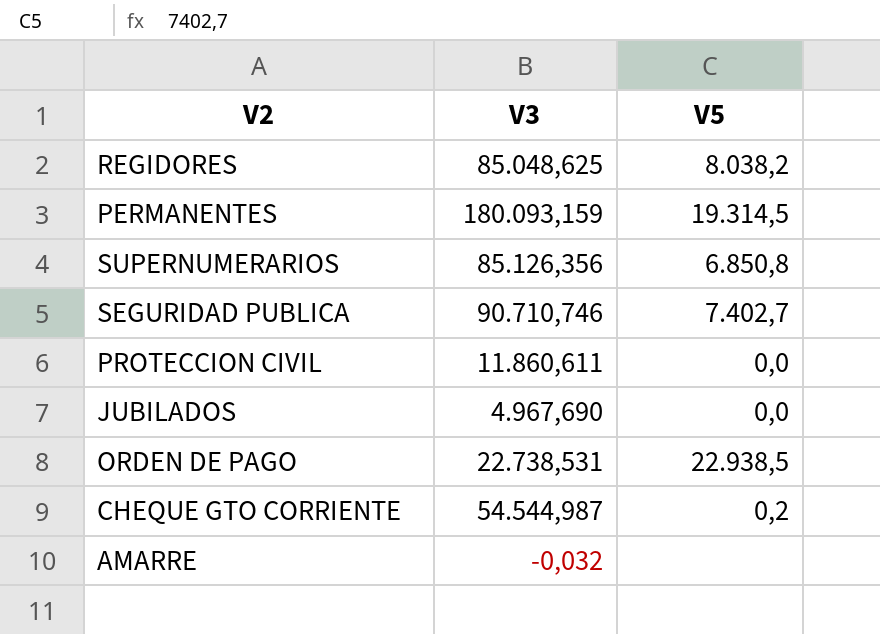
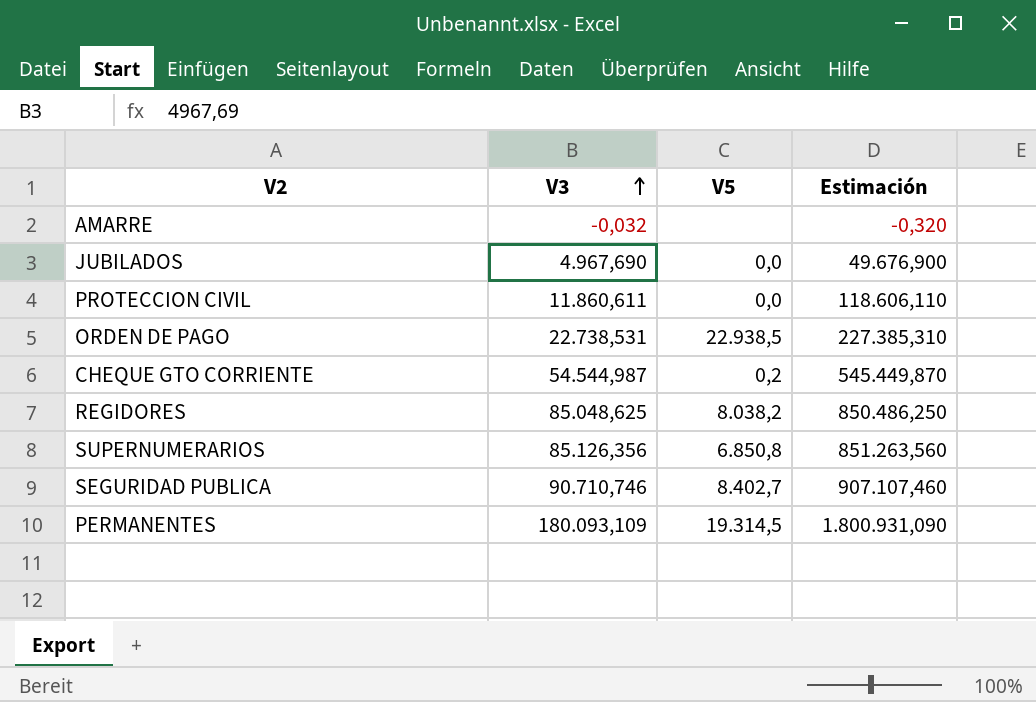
row order: none -> V3 ascending
column Estimación | formula: none -> [V3] * 10
SEGURIDAD PUBLICA | V5: 7.402,7 -> 8.402,7
PERMANENTES | V3: 180.093,159 -> 180.093,109

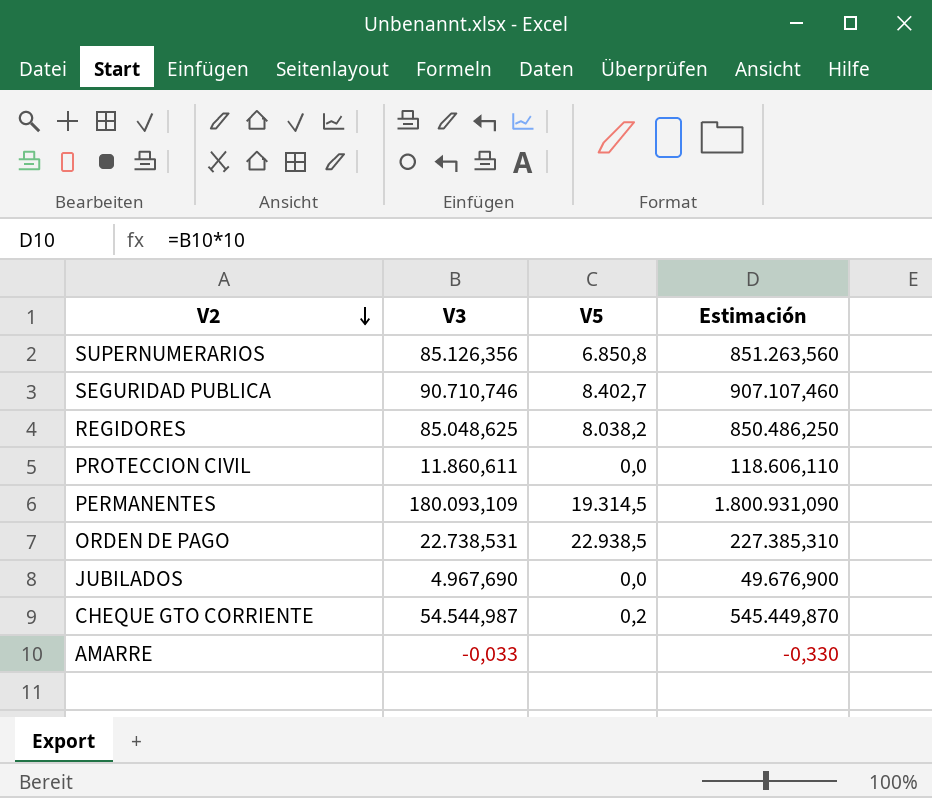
row order: V3 ascending -> V2 descending
AMARRE | V3: -0,032 -> -0,033
AMARRE | Estimación: -0,320 -> -0,330

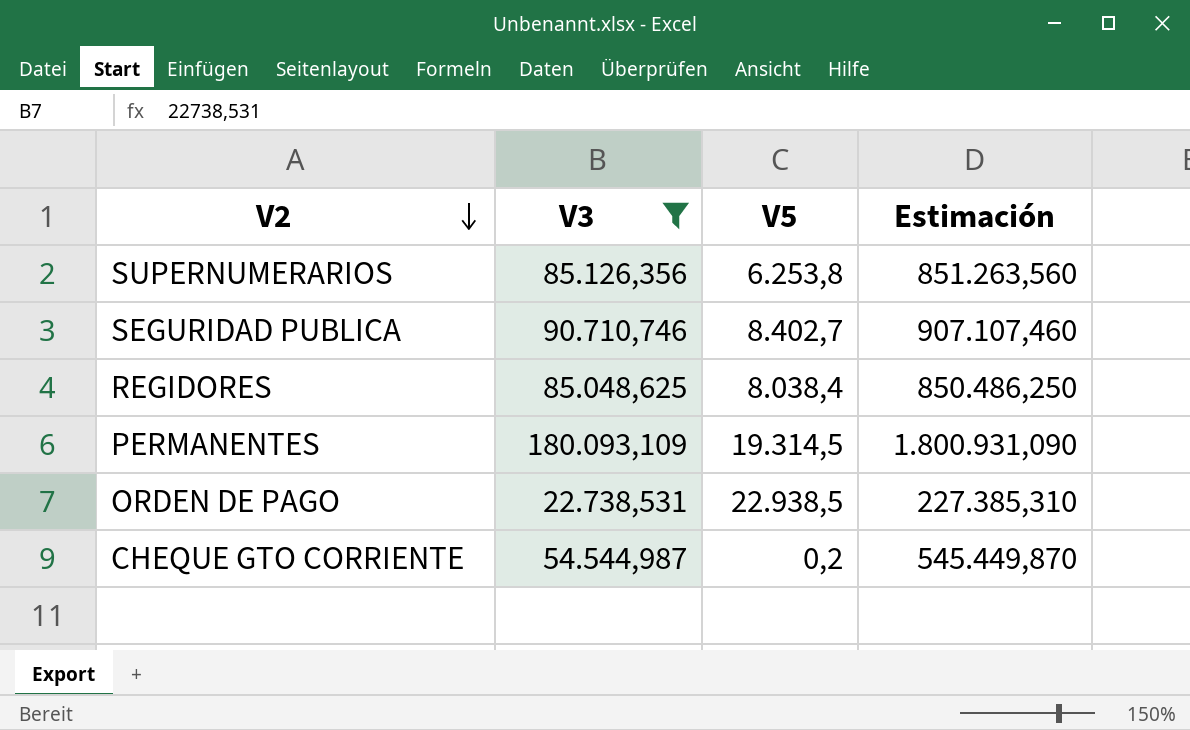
filter: none -> V3 >= 22.738,531
SUPERNUMERARIOS | V5: 6.850,8 -> 6.253,8
REGIDORES | V5: 8.038,2 -> 8.038,4

